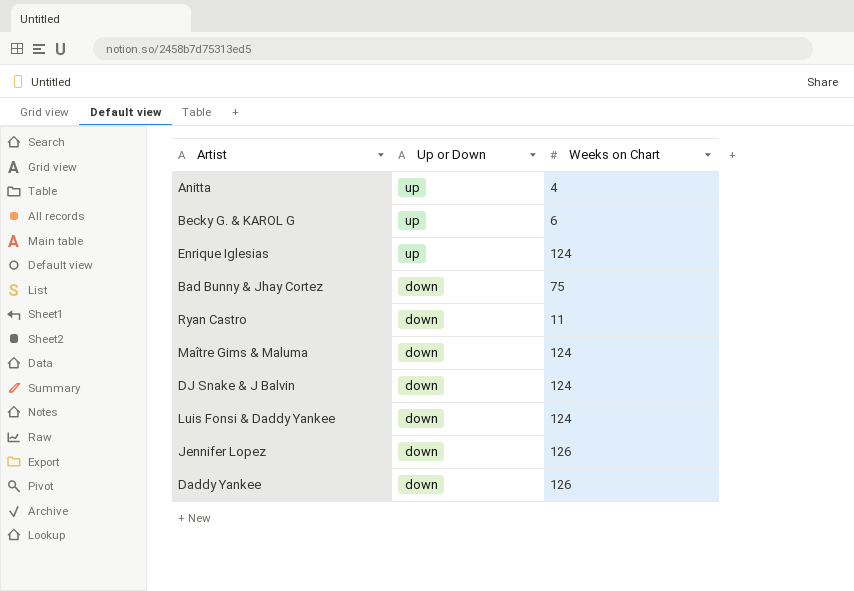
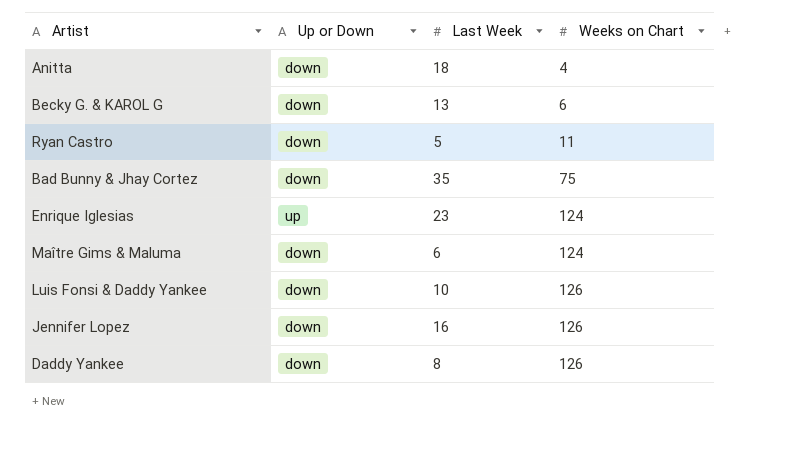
row order: Up or Down descending -> Weeks on Chart ascending
column Last Week | position: none -> 3
row DJ Snake & J Balvin: down | 124 -> none
Anitta | Up or Down: up -> down
Becky G. & KAROL G | Up or Down: up -> down
Luis Fonsi & Daddy Yankee | Weeks on Chart: 124 -> 126

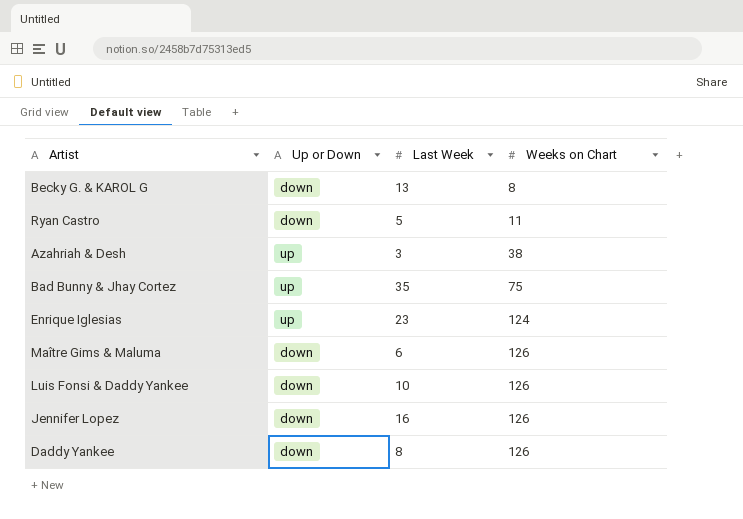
row Anitta: down | 18 | 4 -> none
Becky G. & KAROL G | Weeks on Chart: 6 -> 8
row Azahriah & Desh: none -> up | 3 | 38
Bad Bunny & Jhay Cortez | Up or Down: down -> up
Maître Gims & Maluma | Weeks on Chart: 124 -> 126

